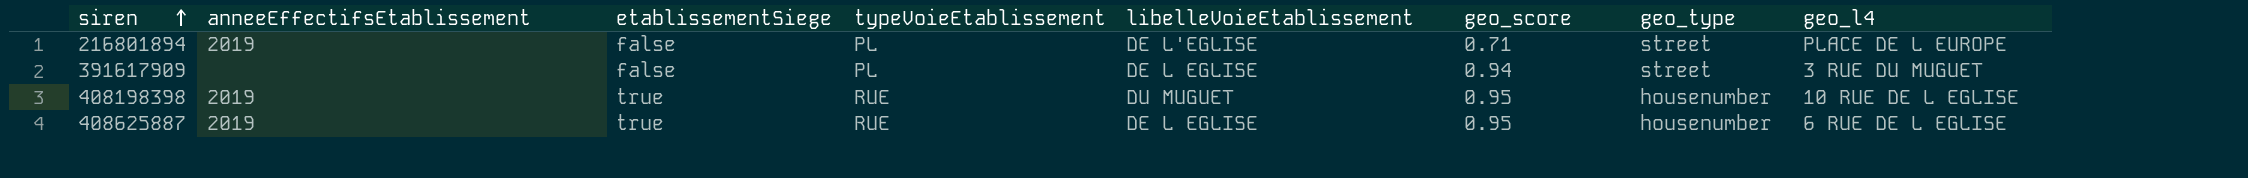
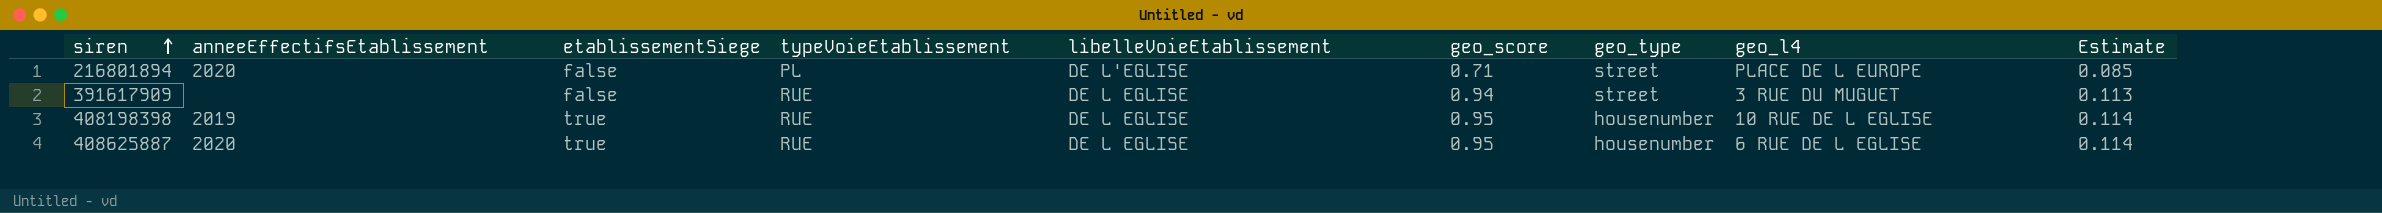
column Estimate | formula: none -> [geo_score] * 0.12
216801894 | anneeEffectifsEtablissement: 2019 -> 2020
391617909 | typeVoieEtablissement: PL -> RUE
408198398 | libelleVoieEtablissement: DU MUGUET -> DE L EGLISE
408625887 | anneeEffectifsEtablissement: 2019 -> 2020

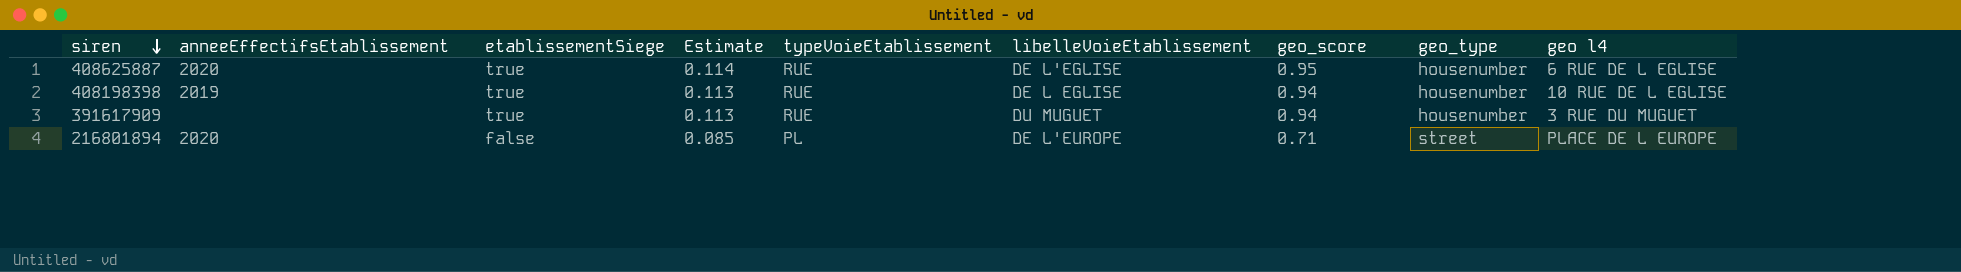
row order: siren ascending -> siren descending
column Estimate | position: 9 -> 4
column name: geo_l4 -> geo l4
408625887 | libelleVoieEtablissement: DE L EGLISE -> DE L'EGLISE
408198398 | Estimate: 0.114 -> 0.113
408198398 | geo_score: 0.95 -> 0.94
391617909 | etablissementSiege: false -> true
391617909 | libelleVoieEtablissement: DE L EGLISE -> DU MUGUET
391617909 | geo_type: street -> housenumber
216801894 | libelleVoieEtablissement: DE L'EGLISE -> DE L'EUROPE

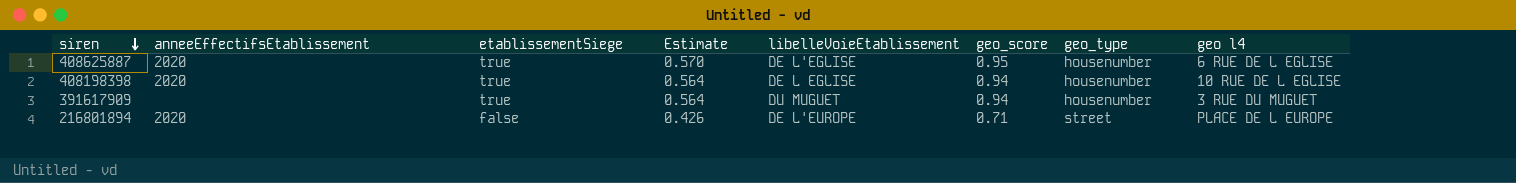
column typeVoieEtablissement | position: 5 -> none
column Estimate | formula: [geo_score] * 0.12 -> [geo_score] * 0.6
408198398 | anneeEffectifsEtablissement: 2019 -> 2020

